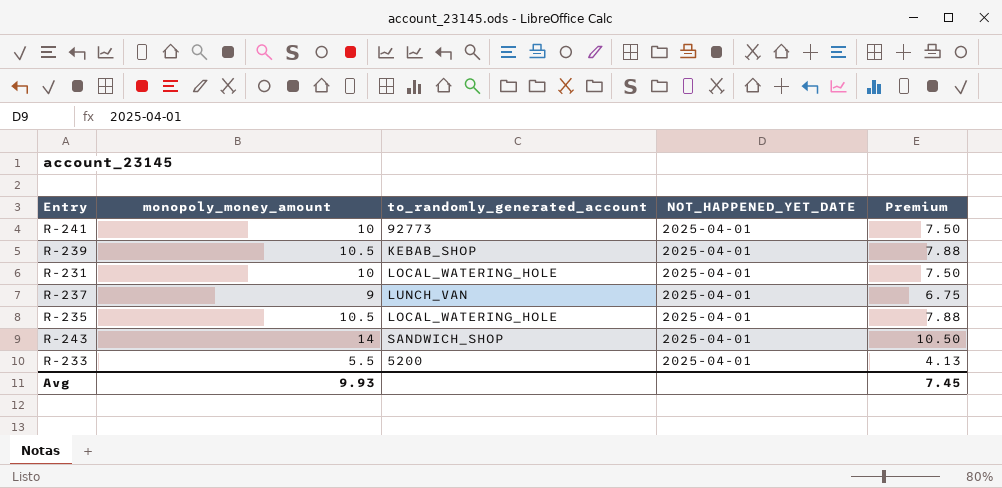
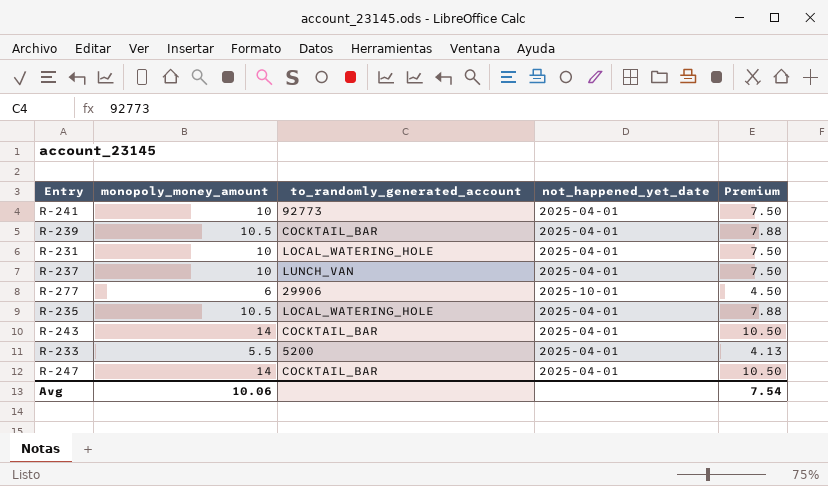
column name: NOT_HAPPENED_YET_DATE -> not_happened_yet_date
R-239 | to_randomly_generated_account: KEBAB_SHOP -> COCKTAIL_BAR
R-237 | monopoly_money_amount: 9 -> 10
R-237 | Premium: 6.75 -> 7.50
row R-277: none -> 6 | 29906 | 2025-10-01 | 4.50
R-243 | to_randomly_generated_account: SANDWICH_SHOP -> COCKTAIL_BAR
row R-247: none -> 14 | COCKTAIL_BAR | 2025-04-01 | 10.50
Avg | monopoly_money_amount: 9.93 -> 10.06
Avg | Premium: 7.45 -> 7.54

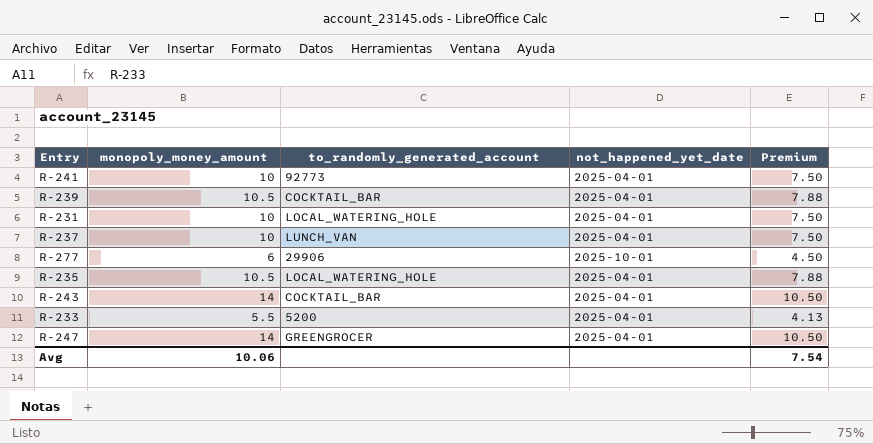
R-247 | to_randomly_generated_account: COCKTAIL_BAR -> GREENGROCER

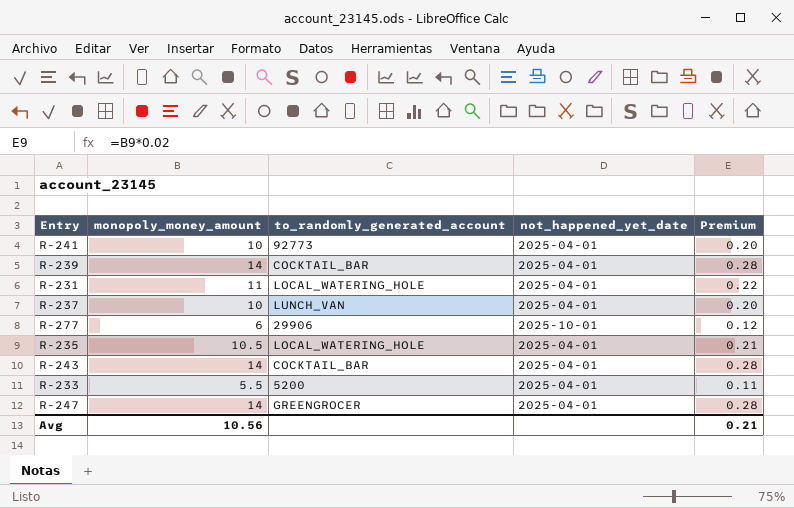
column Premium | formula: [monopoly_money_amount] * 0.75 -> [monopoly_money_amount] * 0.02
R-239 | monopoly_money_amount: 10.5 -> 14
R-231 | monopoly_money_amount: 10 -> 11
Avg | monopoly_money_amount: 10.06 -> 10.56
Avg | Premium: 7.54 -> 0.21

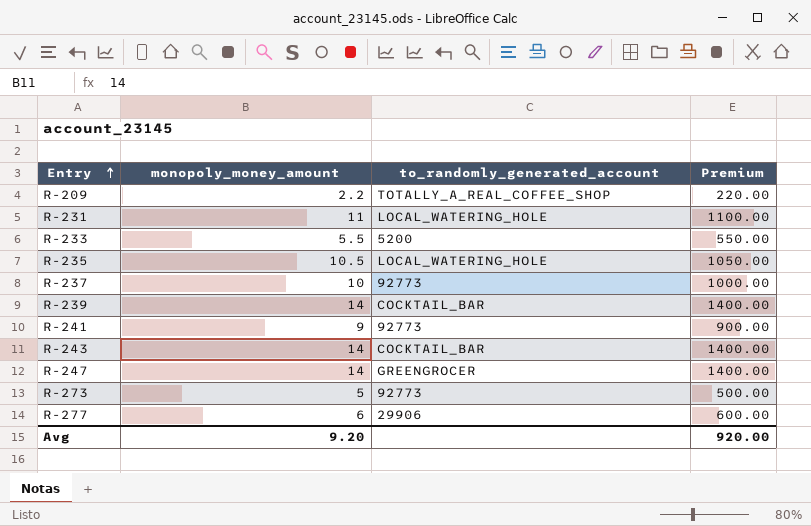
row order: none -> Entry ascending
column not_happened_yet_date | position: 4 -> none
column Premium | formula: [monopoly_money_amount] * 0.02 -> [monopoly_money_amount] * 100
row R-209: none -> 2.2 | TOTALLY_A_REAL_COFFEE_SHOP | 220.00
R-237 | to_randomly_generated_account: LUNCH_VAN -> 92773
R-241 | monopoly_money_amount: 10 -> 9
row R-273: none -> 5 | 92773 | 500.00
Avg | monopoly_money_amount: 10.56 -> 9.20
Avg | Premium: 0.21 -> 920.00

